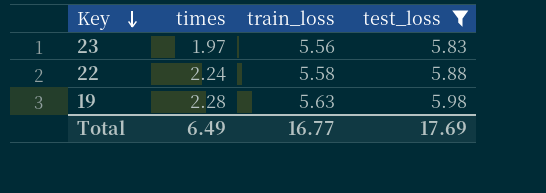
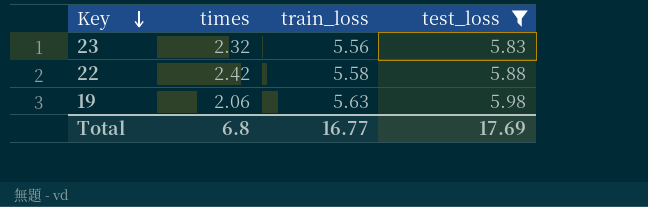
23 | times: 1.97 -> 2.32
22 | times: 2.24 -> 2.42
19 | times: 2.28 -> 2.06
Total | times: 6.49 -> 6.8

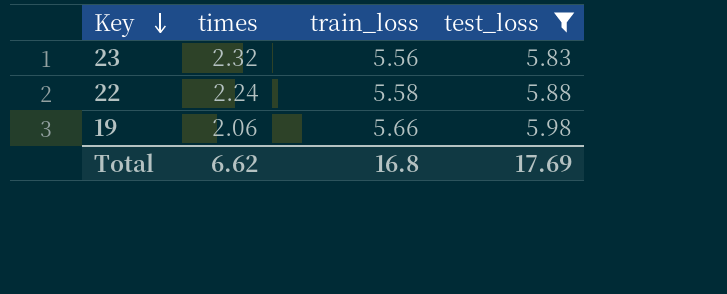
22 | times: 2.42 -> 2.24
19 | train_loss: 5.63 -> 5.66
Total | times: 6.8 -> 6.62
Total | train_loss: 16.77 -> 16.8

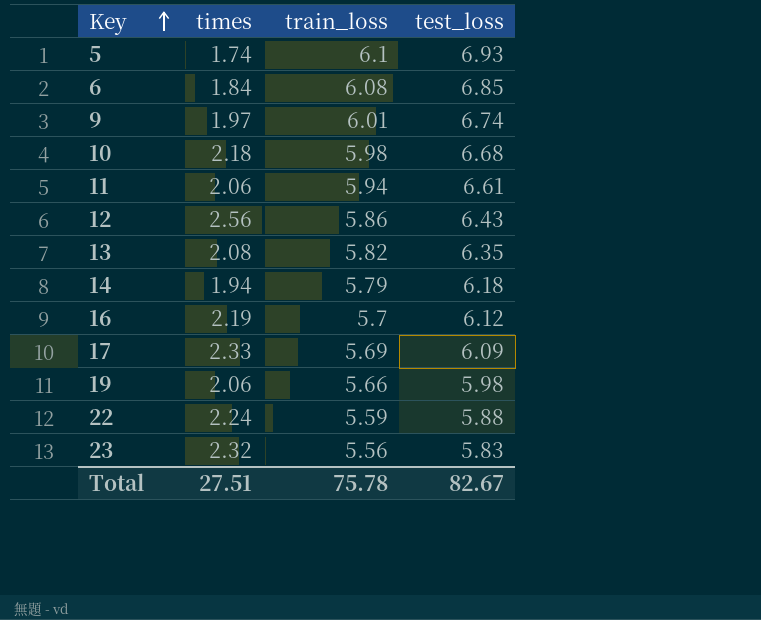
filter: test_loss <= 5.98 -> none
row order: Key descending -> Key ascending
22 | train_loss: 5.58 -> 5.59
Total | times: 6.62 -> 27.51
Total | train_loss: 16.8 -> 75.78
Total | test_loss: 17.69 -> 82.67

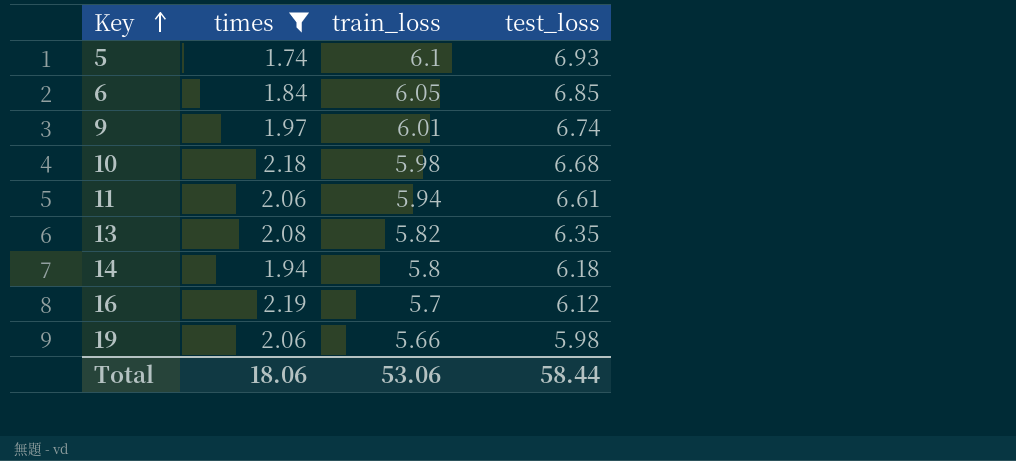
filter: none -> times <= 2.19
6 | train_loss: 6.08 -> 6.05
14 | train_loss: 5.79 -> 5.8
Total | times: 27.51 -> 18.06
Total | train_loss: 75.78 -> 53.06
Total | test_loss: 82.67 -> 58.44

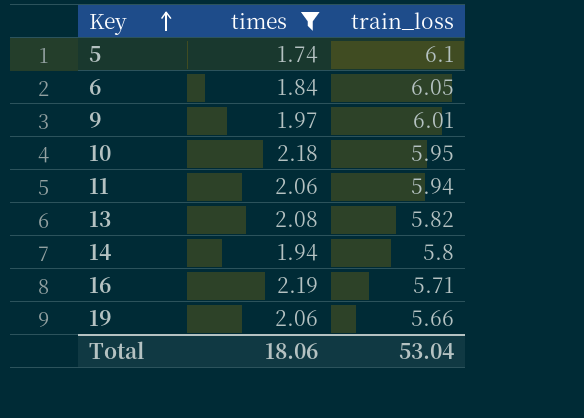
column test_loss | position: 4 -> none
10 | train_loss: 5.98 -> 5.95
16 | train_loss: 5.7 -> 5.71
Total | train_loss: 53.06 -> 53.04

